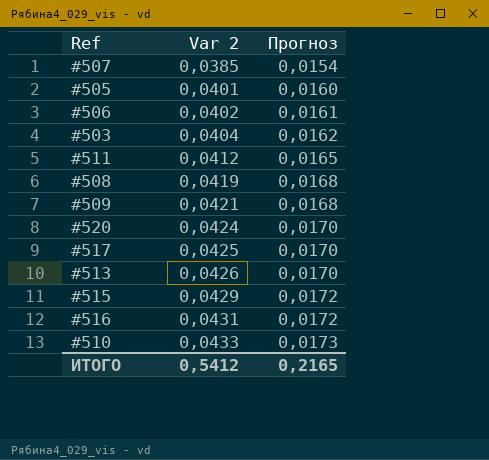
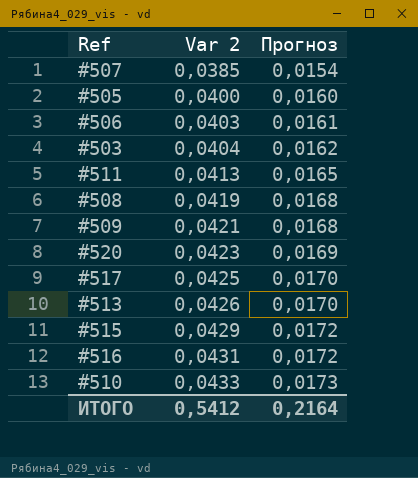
#505 | Var 2: 0,0401 -> 0,0400
#506 | Var 2: 0,0402 -> 0,0403
#511 | Var 2: 0,0412 -> 0,0413
#520 | Var 2: 0,0424 -> 0,0423
#520 | Прогноз: 0,0170 -> 0,0169
ИТОГО | Прогноз: 0,2165 -> 0,2164

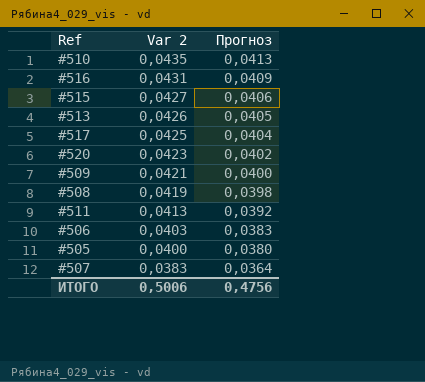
row order: Var 2 ascending -> Var 2 descending
column Прогноз | formula: [Var 2] * 0,4 -> [Var 2] * 0,95
row #503: 0,0404 | 0,0162 -> none
#510 | Var 2: 0,0433 -> 0,0435
#515 | Var 2: 0,0429 -> 0,0427
#507 | Var 2: 0,0385 -> 0,0383
ИТОГО | Var 2: 0,5412 -> 0,5006
ИТОГО | Прогноз: 0,2164 -> 0,4756

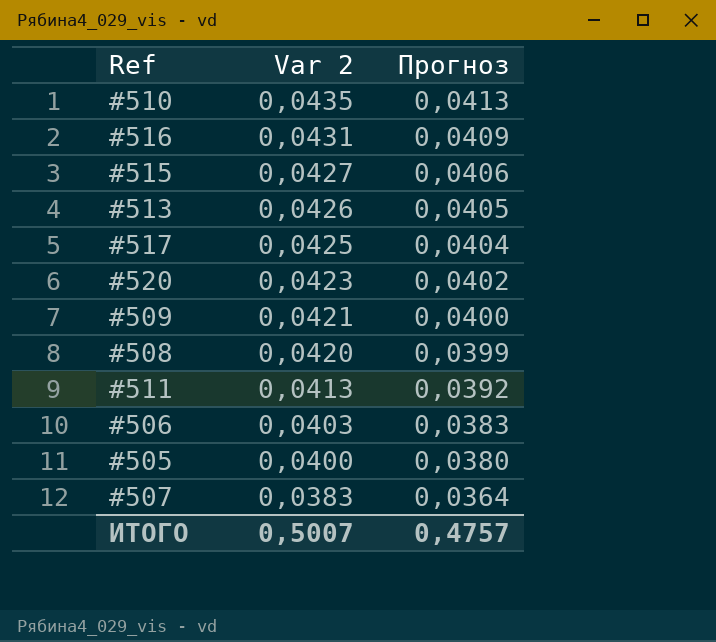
#508 | Var 2: 0,0419 -> 0,0420
#508 | Прогноз: 0,0398 -> 0,0399
ИТОГО | Var 2: 0,5006 -> 0,5007
ИТОГО | Прогноз: 0,4756 -> 0,4757

